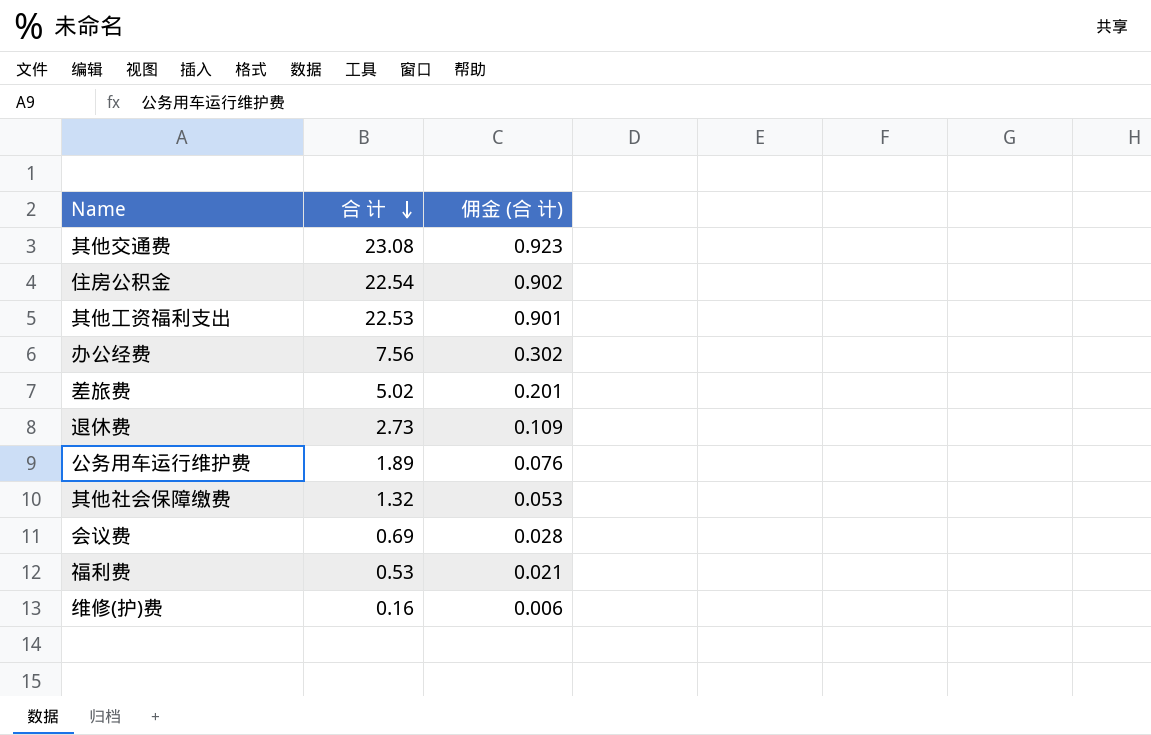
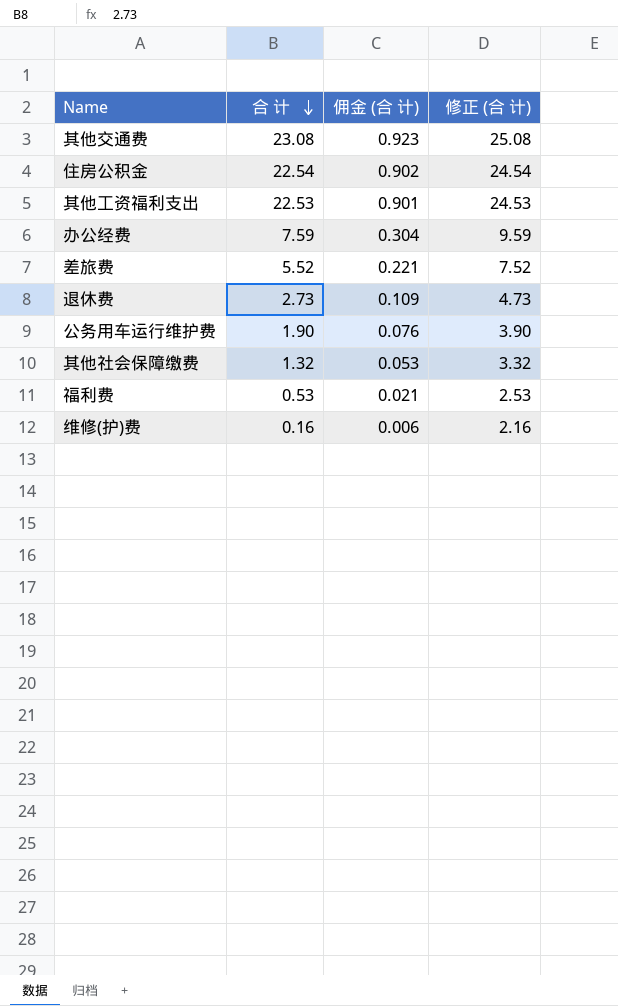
column 修正 (合 计) | formula: none -> [合 计] + 2
row 会议费: 0.69 | 0.028 -> none
办公经费 | 合 计: 7.56 -> 7.59
办公经费 | 佣金 (合 计): 0.302 -> 0.304
差旅费 | 合 计: 5.02 -> 5.52
差旅费 | 佣金 (合 计): 0.201 -> 0.221
公务用车运行维护费 | 合 计: 1.89 -> 1.90

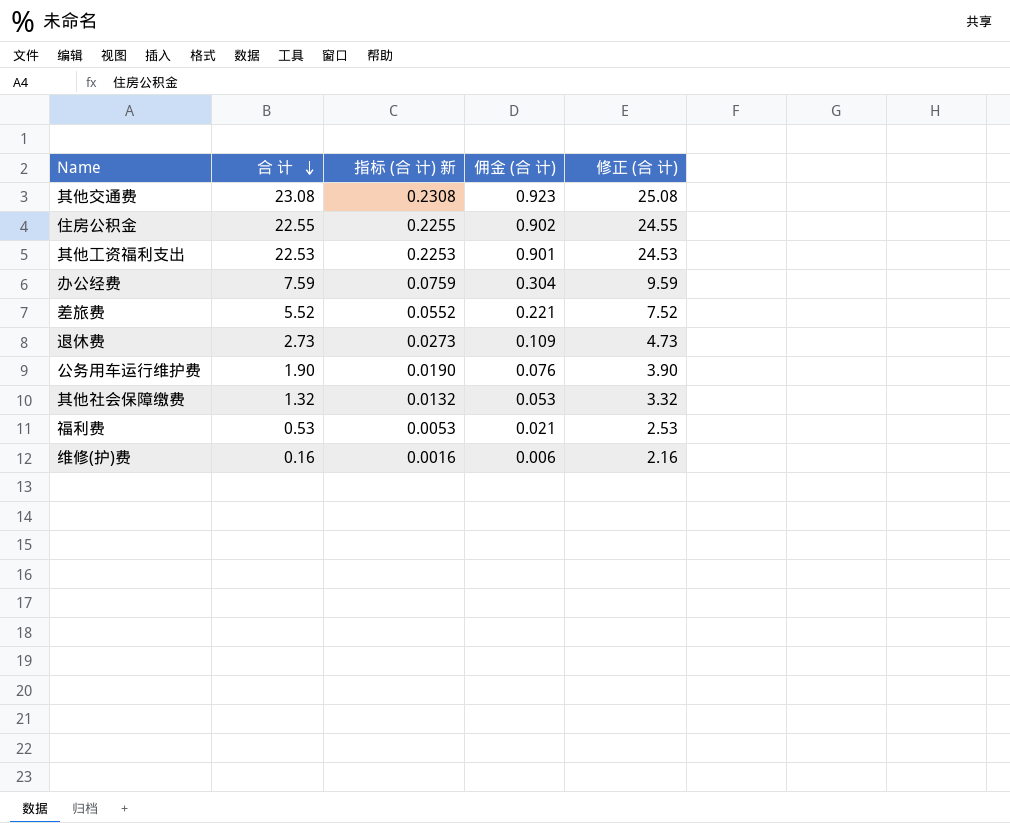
column 指标 (合 计) 新 | formula: none -> [合 计] * 0.01
住房公积金 | 合 计: 22.54 -> 22.55
住房公积金 | 修正 (合 计): 24.54 -> 24.55

